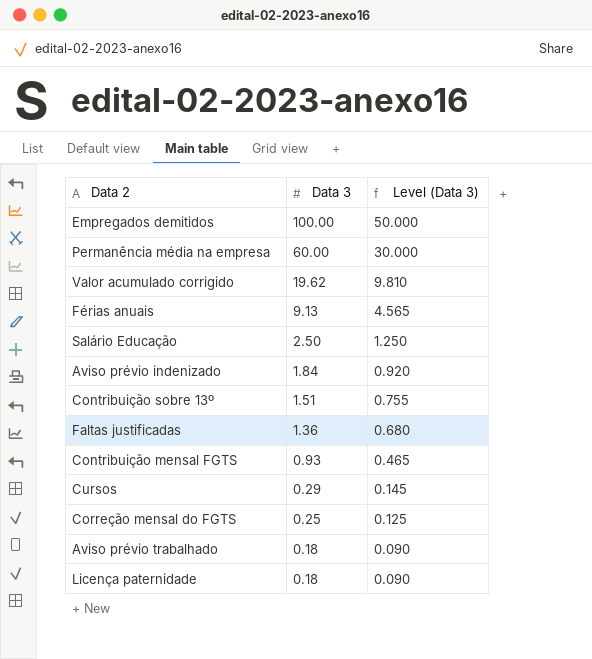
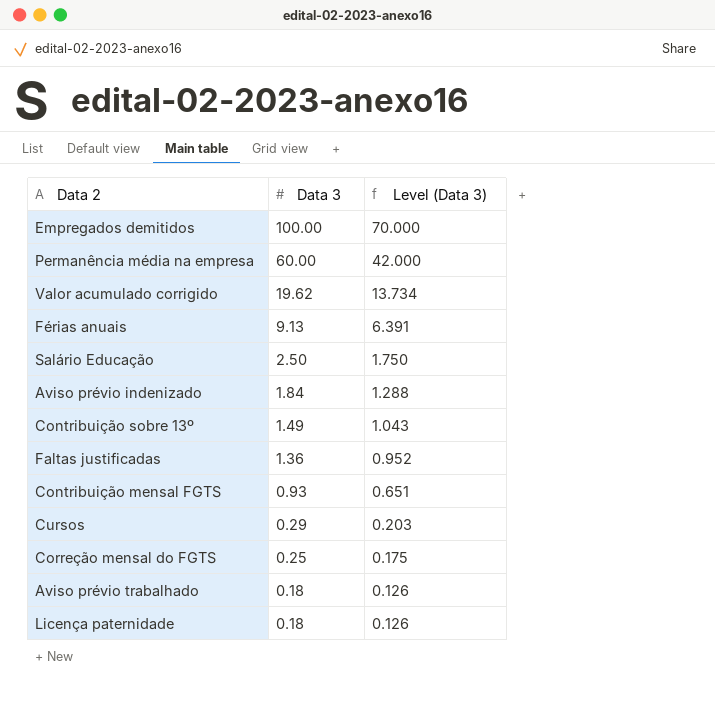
column Level (Data 3) | formula: [Data 3] * 0.5 -> [Data 3] * 0.7
Contribuição sobre 13º | Data 3: 1.51 -> 1.49

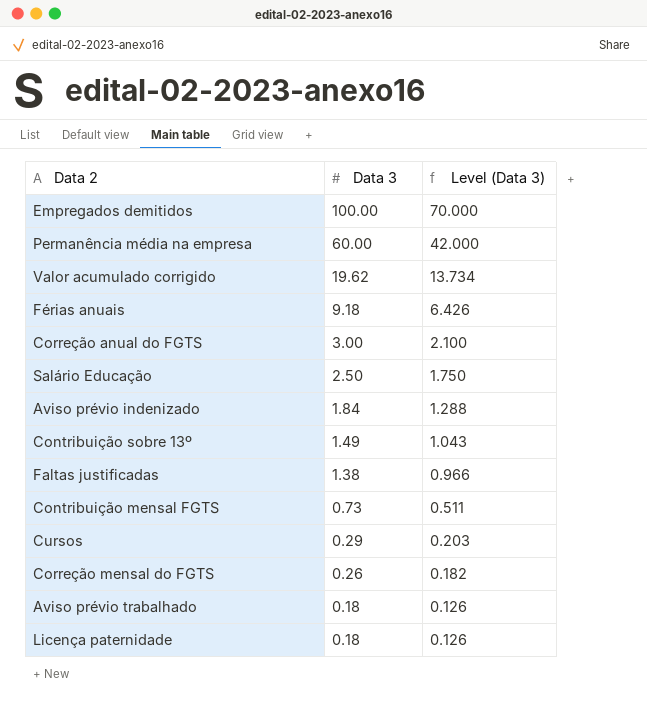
Férias anuais | Data 3: 9.13 -> 9.18
Férias anuais | Level (Data 3): 6.391 -> 6.426
row Correção anual do FGTS: none -> 3.00 | 2.100
Faltas justificadas | Data 3: 1.36 -> 1.38
Faltas justificadas | Level (Data 3): 0.952 -> 0.966
Contribuição mensal FGTS | Data 3: 0.93 -> 0.73
Contribuição mensal FGTS | Level (Data 3): 0.651 -> 0.511
Correção mensal do FGTS | Data 3: 0.25 -> 0.26
Correção mensal do FGTS | Level (Data 3): 0.175 -> 0.182

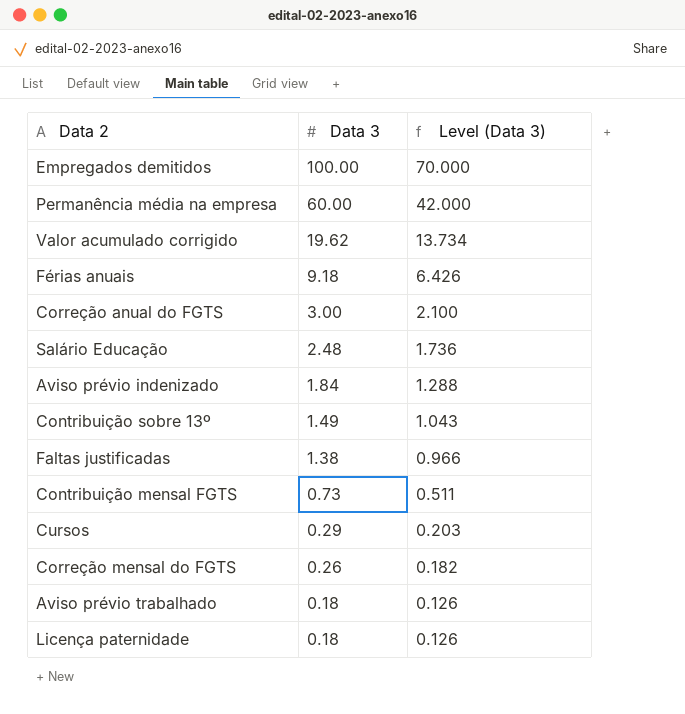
Salário Educação | Data 3: 2.50 -> 2.48
Salário Educação | Level (Data 3): 1.750 -> 1.736

